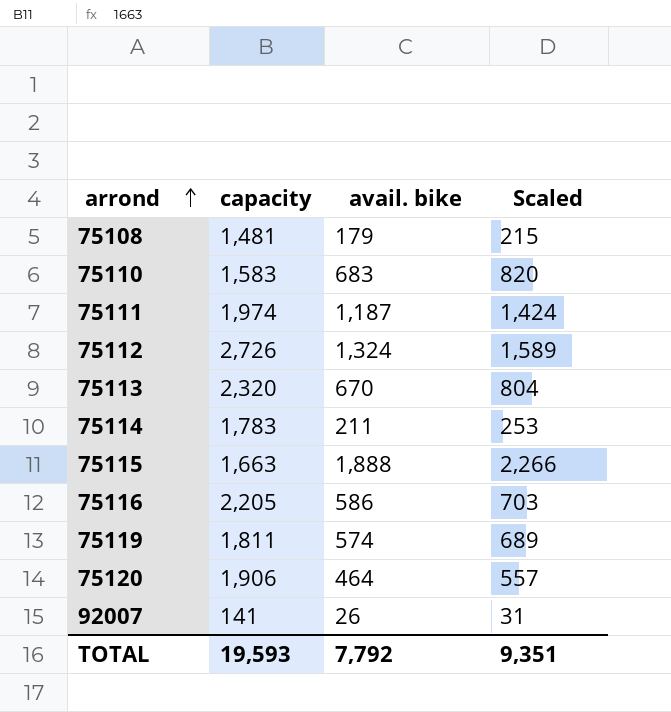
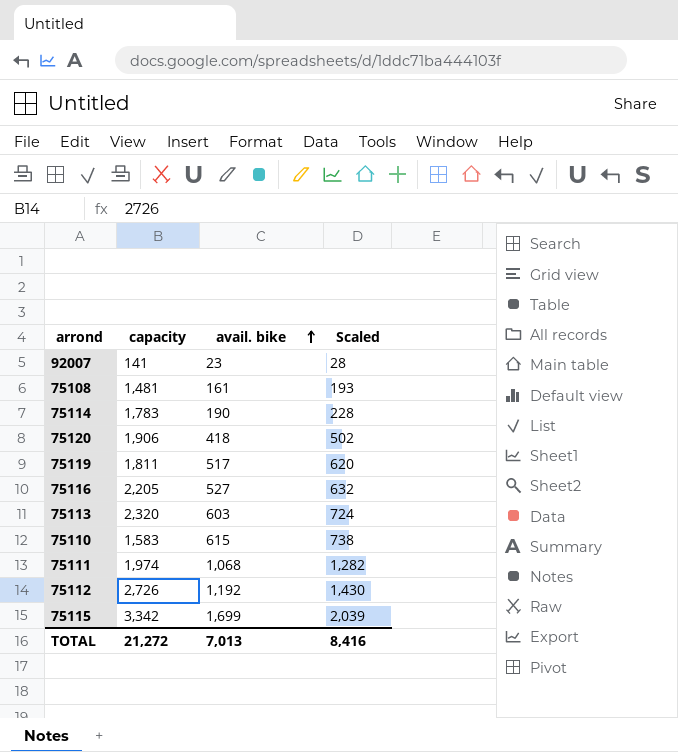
row order: arrond ascending -> avail. bike ascending
92007 | avail. bike: 26 -> 23
92007 | Scaled: 31 -> 28
75108 | avail. bike: 179 -> 161
75108 | Scaled: 215 -> 193
75114 | avail. bike: 211 -> 190
75114 | Scaled: 253 -> 228
75120 | avail. bike: 464 -> 418
75120 | Scaled: 557 -> 502
75119 | avail. bike: 574 -> 517
75119 | Scaled: 689 -> 620
75116 | avail. bike: 586 -> 527
75116 | Scaled: 703 -> 632
75113 | avail. bike: 670 -> 603
75113 | Scaled: 804 -> 724
75110 | avail. bike: 683 -> 615
75110 | Scaled: 820 -> 738
75111 | avail. bike: 1,187 -> 1,068
75111 | Scaled: 1,424 -> 1,282
75112 | avail. bike: 1,324 -> 1,192
75112 | Scaled: 1,589 -> 1,430
75115 | capacity: 1,663 -> 3,342
75115 | avail. bike: 1,888 -> 1,699
75115 | Scaled: 2,266 -> 2,039
TOTAL | capacity: 19,593 -> 21,272
TOTAL | avail. bike: 7,792 -> 7,013
TOTAL | Scaled: 9,351 -> 8,416

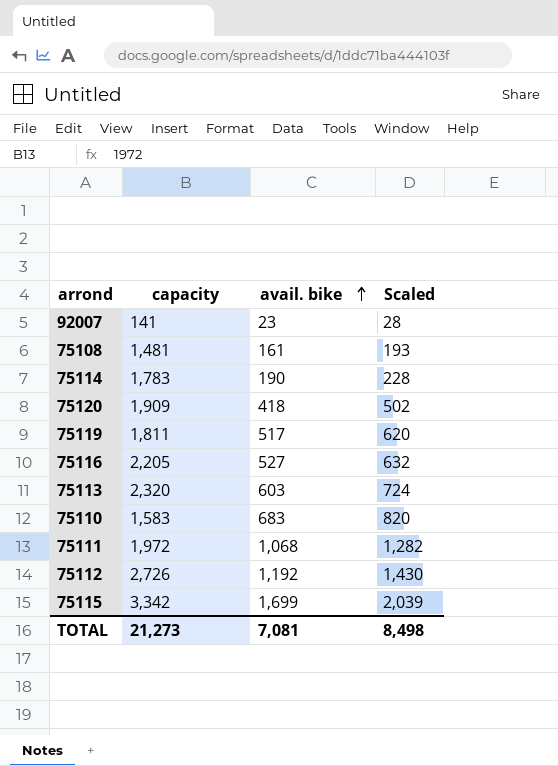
75120 | capacity: 1,906 -> 1,909
75110 | avail. bike: 615 -> 683
75110 | Scaled: 738 -> 820
75111 | capacity: 1,974 -> 1,972
TOTAL | capacity: 21,272 -> 21,273
TOTAL | avail. bike: 7,013 -> 7,081
TOTAL | Scaled: 8,416 -> 8,498

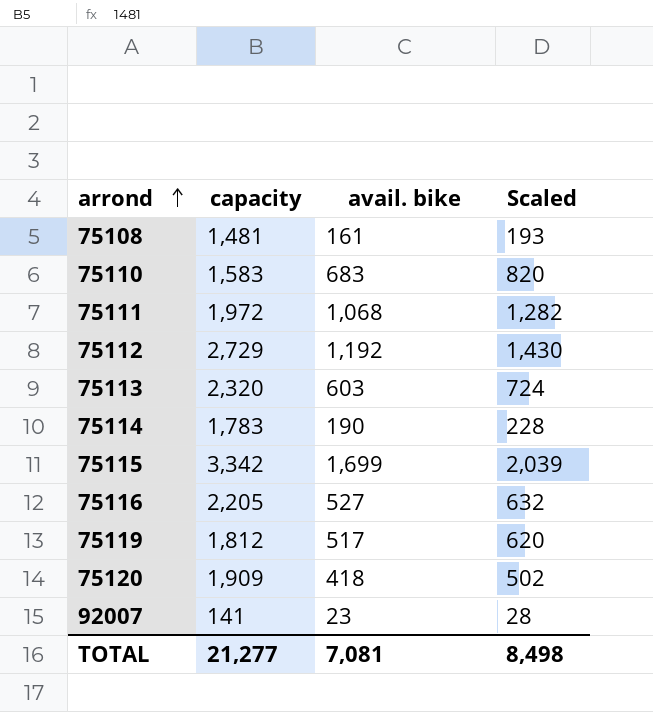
row order: avail. bike ascending -> arrond ascending
75112 | capacity: 2,726 -> 2,729
75119 | capacity: 1,811 -> 1,812
TOTAL | capacity: 21,273 -> 21,277

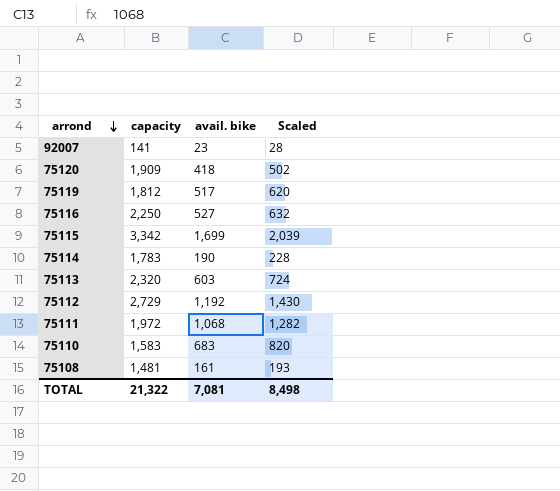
row order: arrond ascending -> arrond descending
75116 | capacity: 2,205 -> 2,250
TOTAL | capacity: 21,277 -> 21,322

